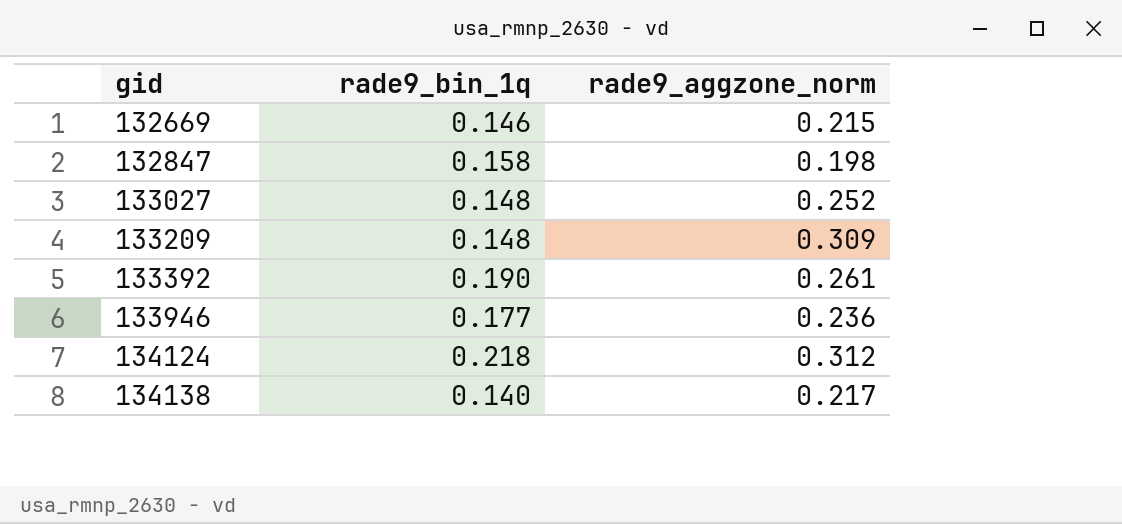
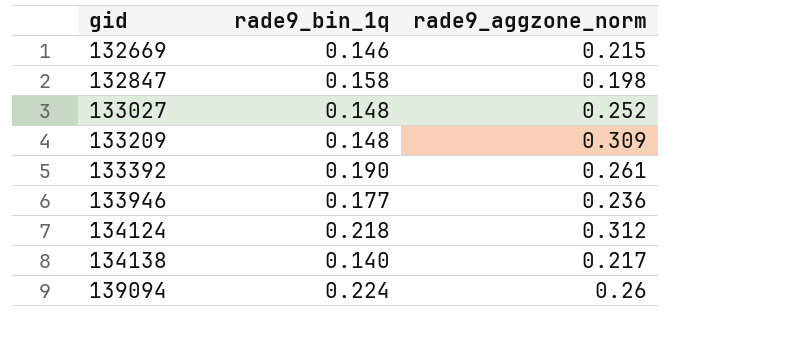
row 139094: none -> 0.224 | 0.26

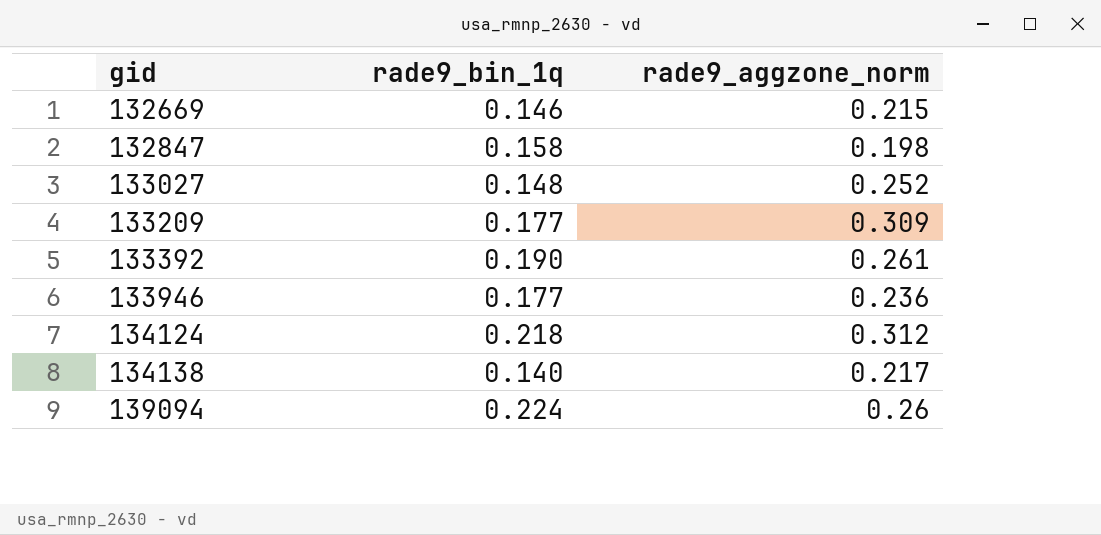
133209 | rade9_bin_1q: 0.148 -> 0.177

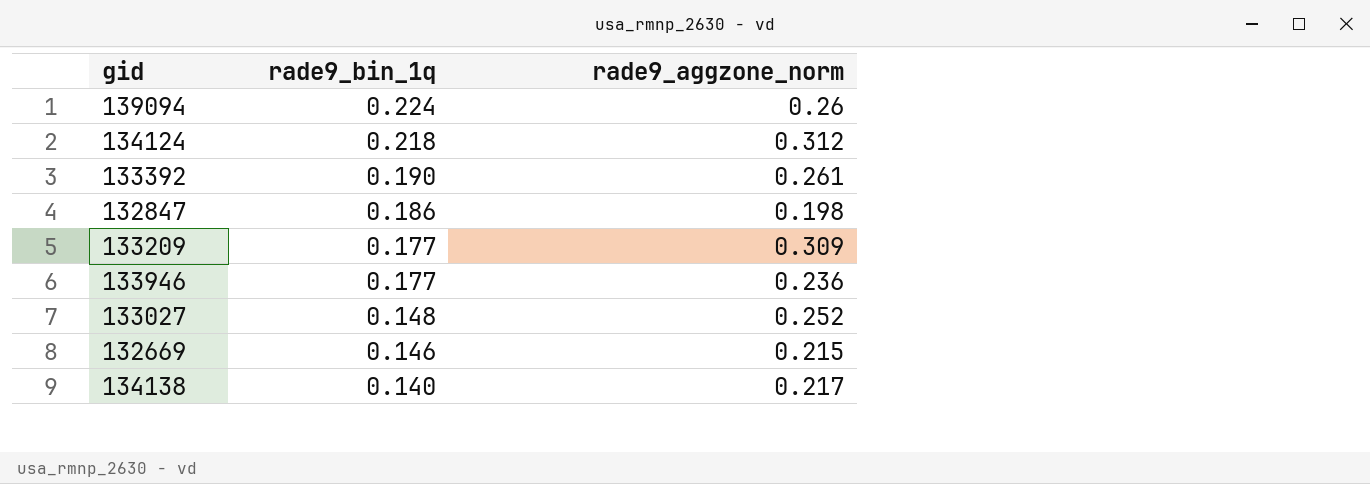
row order: gid ascending -> rade9_bin_1q descending
132847 | rade9_bin_1q: 0.158 -> 0.186

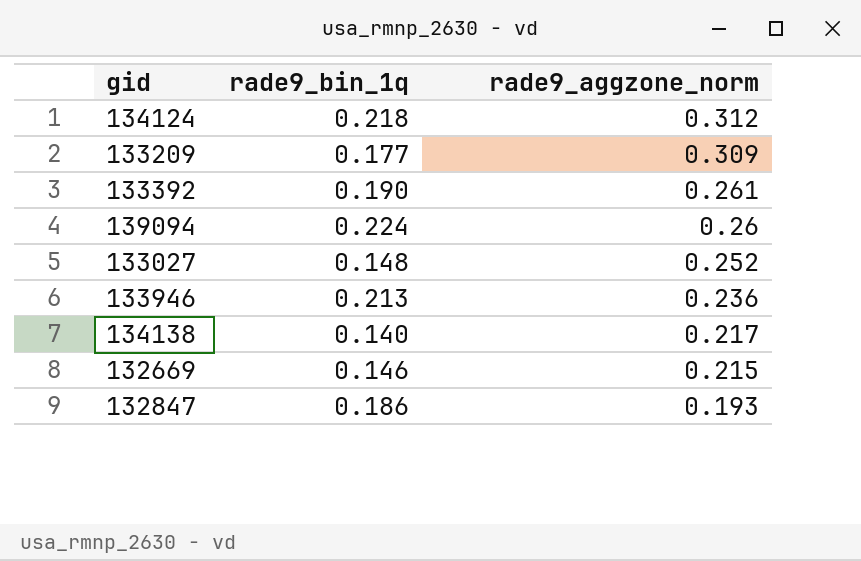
row order: rade9_bin_1q descending -> rade9_aggzone_norm descending
133946 | rade9_bin_1q: 0.177 -> 0.213
132847 | rade9_aggzone_norm: 0.198 -> 0.193

